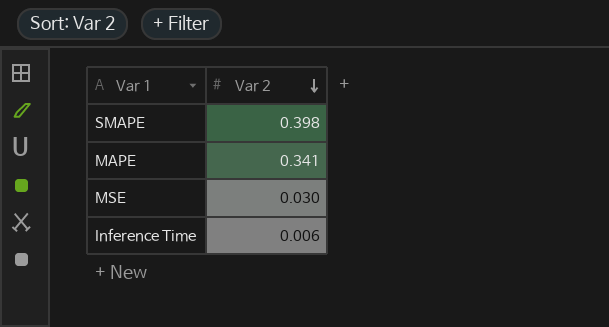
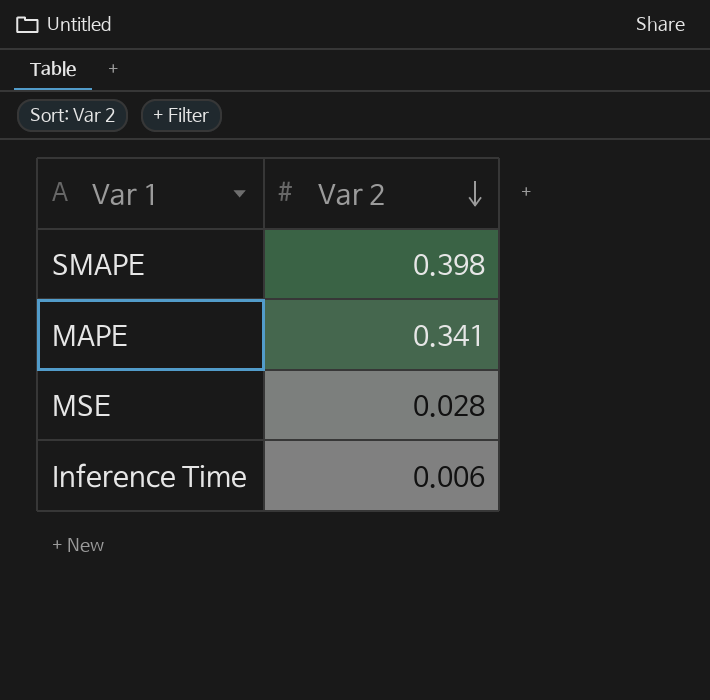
MSE | Var 2: 0.030 -> 0.028

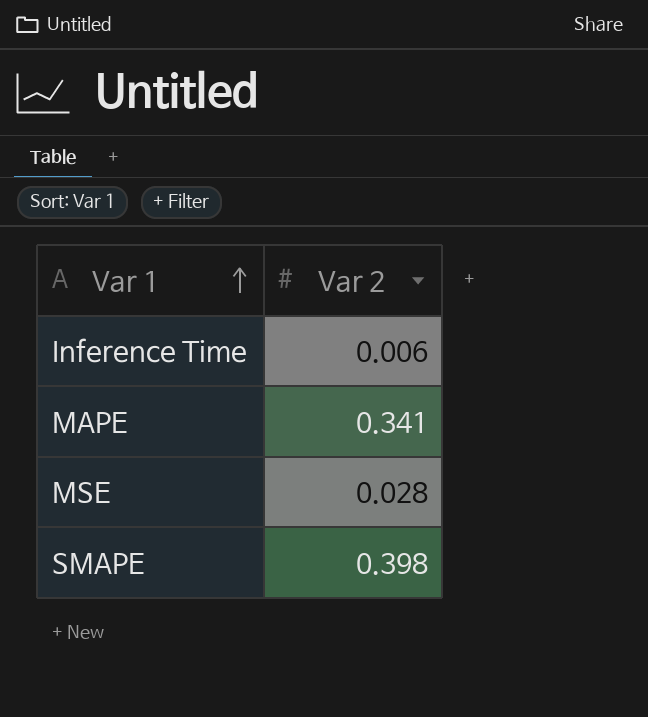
row order: Var 2 descending -> Var 1 ascending

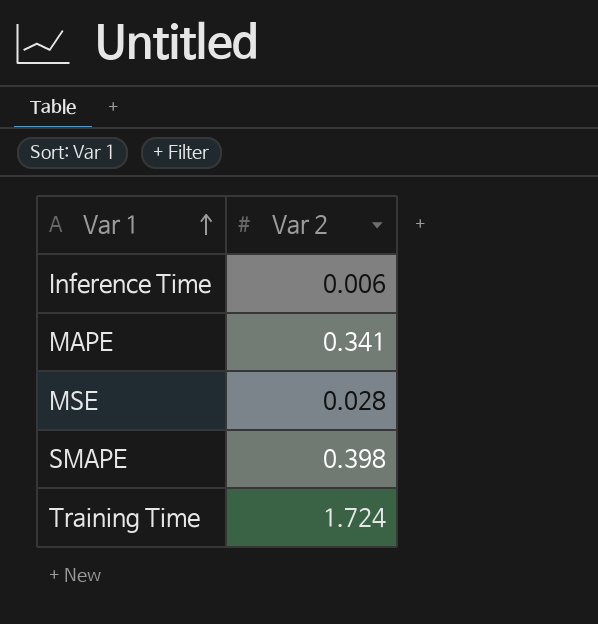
row Training Time: none -> 1.724

